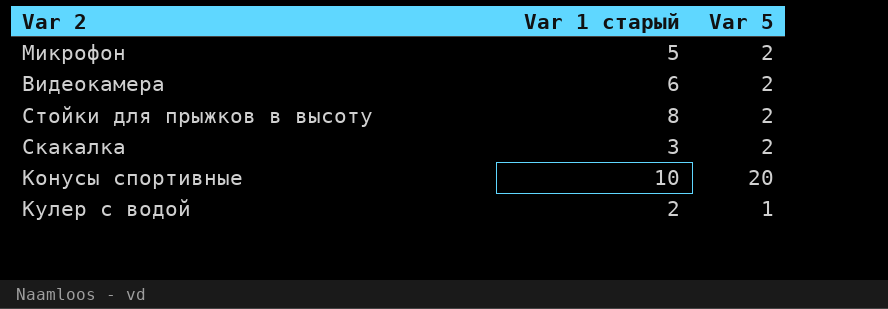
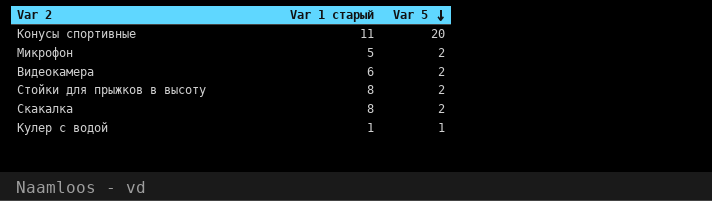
row order: none -> Var 5 descending
Конусы спортивные | Var 1 старый: 10 -> 11
Скакалка | Var 1 старый: 3 -> 8
Кулер с водой | Var 1 старый: 2 -> 1

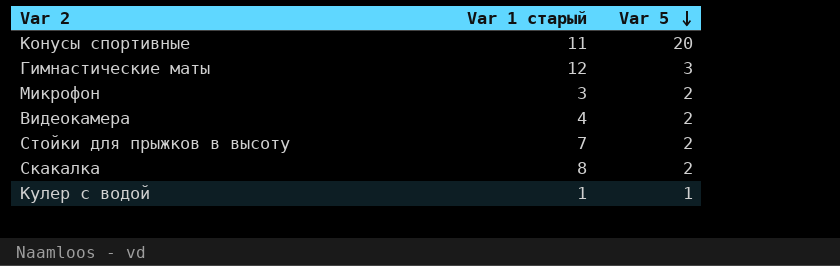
row Гимнастические маты: none -> 12 | 3
Микрофон | Var 1 старый: 5 -> 3
Видеокамера | Var 1 старый: 6 -> 4
Стойки для прыжков в высоту | Var 1 старый: 8 -> 7

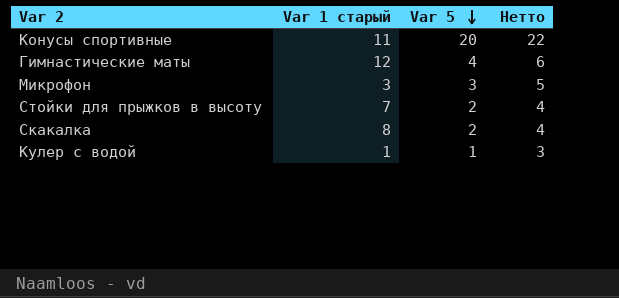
column Нетто | formula: none -> [Var 5] + 2
row Видеокамера: 4 | 2 -> none
Гимнастические маты | Var 5: 3 -> 4
Микрофон | Var 5: 2 -> 3

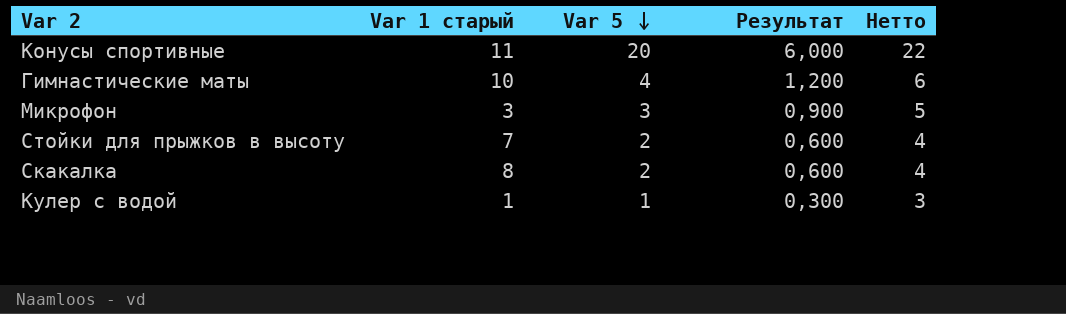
column Результат | formula: none -> [Var 5] * 0,3
Гимнастические маты | Var 1 старый: 12 -> 10

